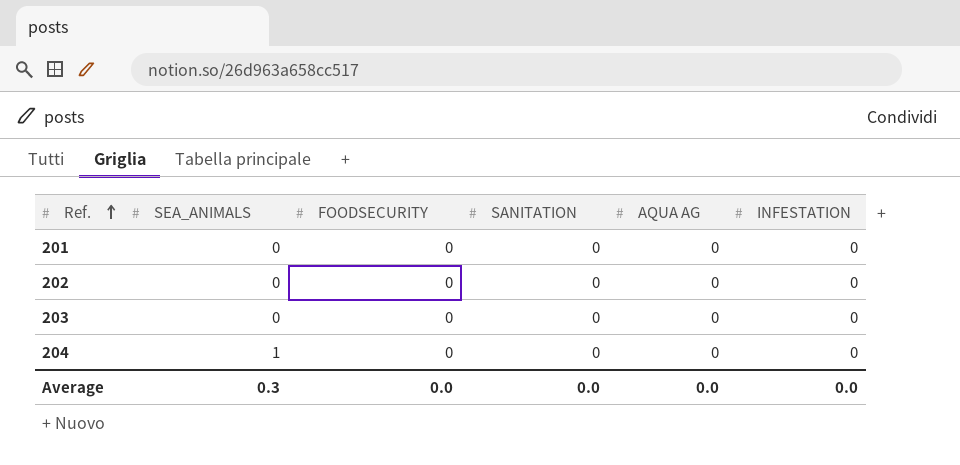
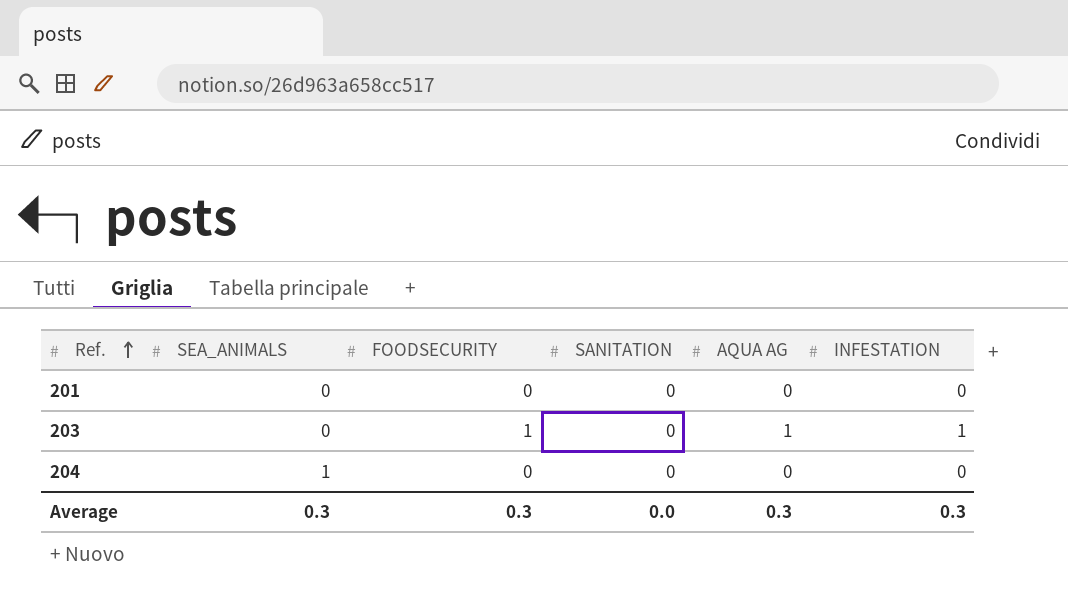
row 202: 0 | 0 | 0 | 0 | 0 -> none
203 | FOODSECURITY: 0 -> 1
203 | AQUA AG: 0 -> 1
203 | INFESTATION: 0 -> 1
Average | FOODSECURITY: 0.0 -> 0.3
Average | AQUA AG: 0.0 -> 0.3
Average | INFESTATION: 0.0 -> 0.3

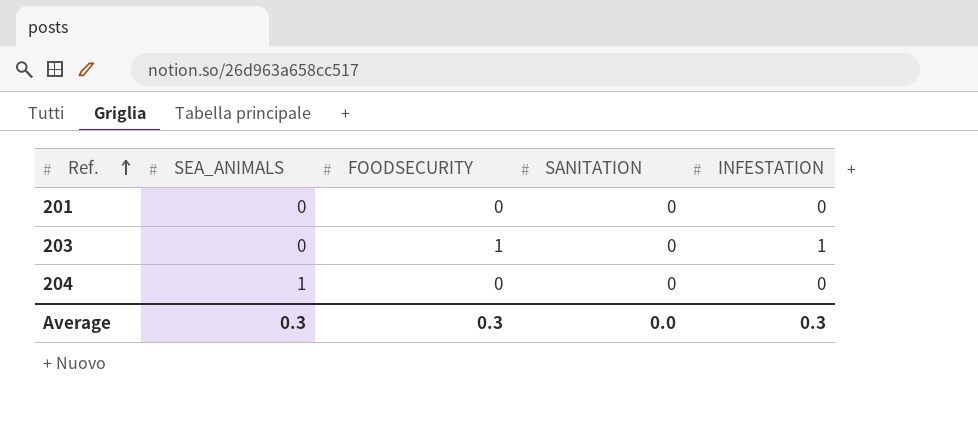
column AQUA AG | position: 5 -> none

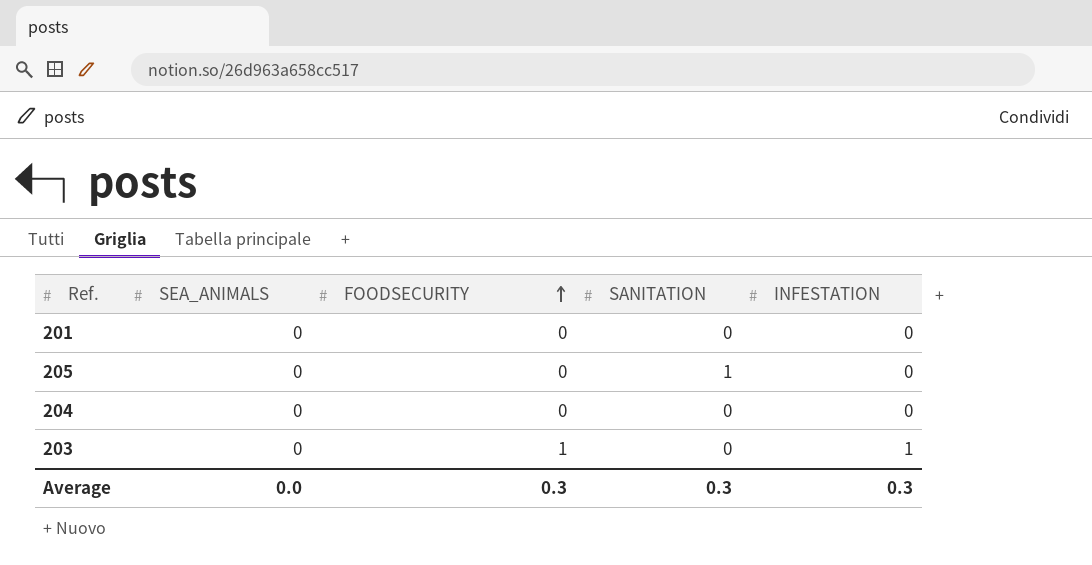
row order: Ref. ascending -> FOODSECURITY ascending
row 205: none -> 0 | 0 | 1 | 0
204 | SEA_ANIMALS: 1 -> 0
Average | SEA_ANIMALS: 0.3 -> 0.0
Average | SANITATION: 0.0 -> 0.3

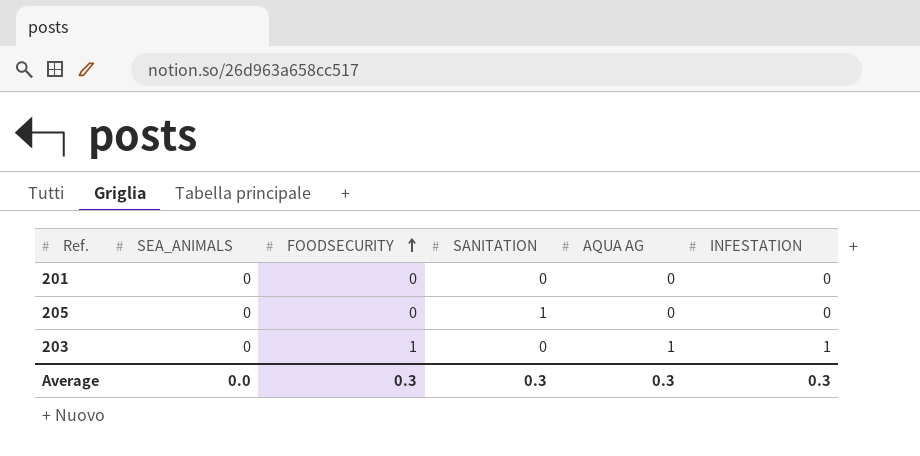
column AQUA AG | position: none -> 5
row 204: 0 | 0 | 0 | 0 -> none

